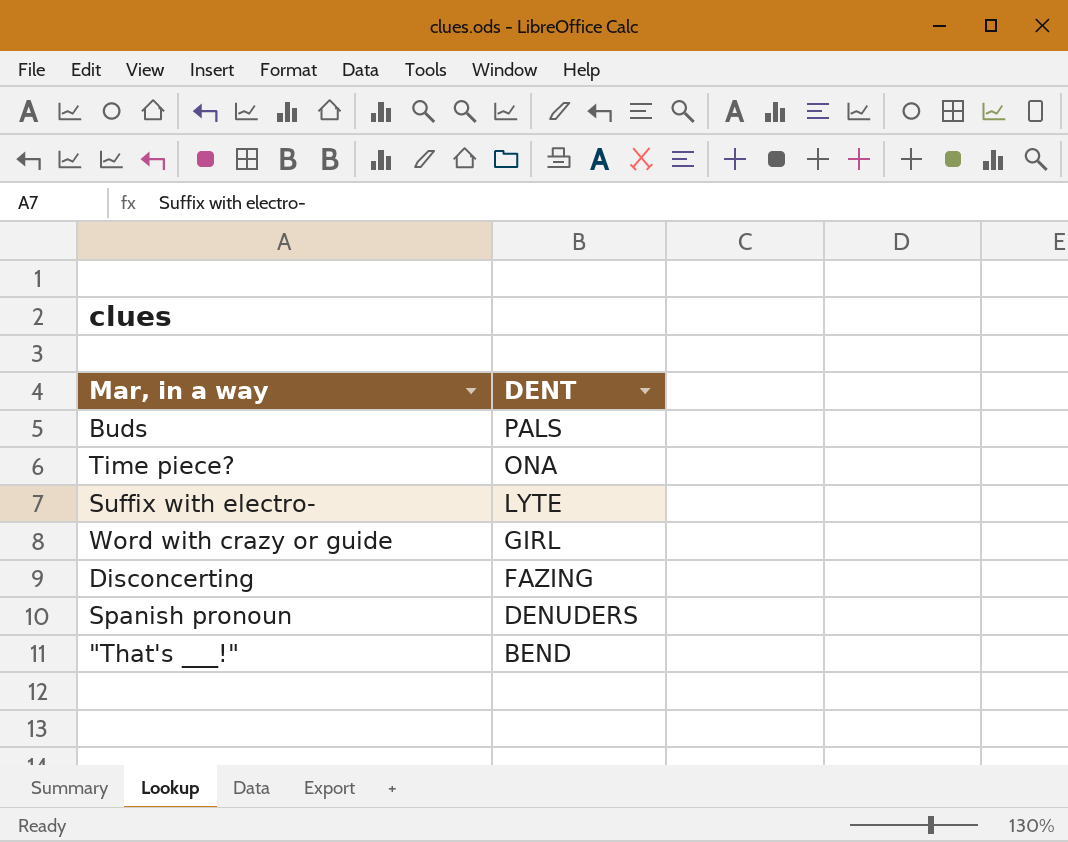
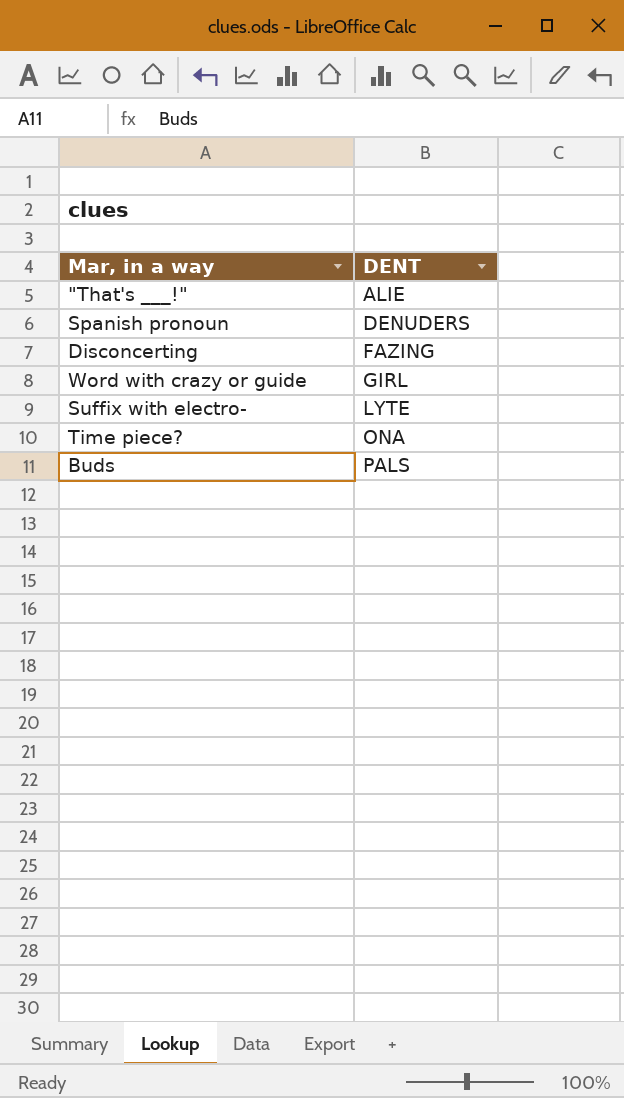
row order: DENT descending -> DENT ascending
"That's ___!" | DENT: BEND -> ALIE

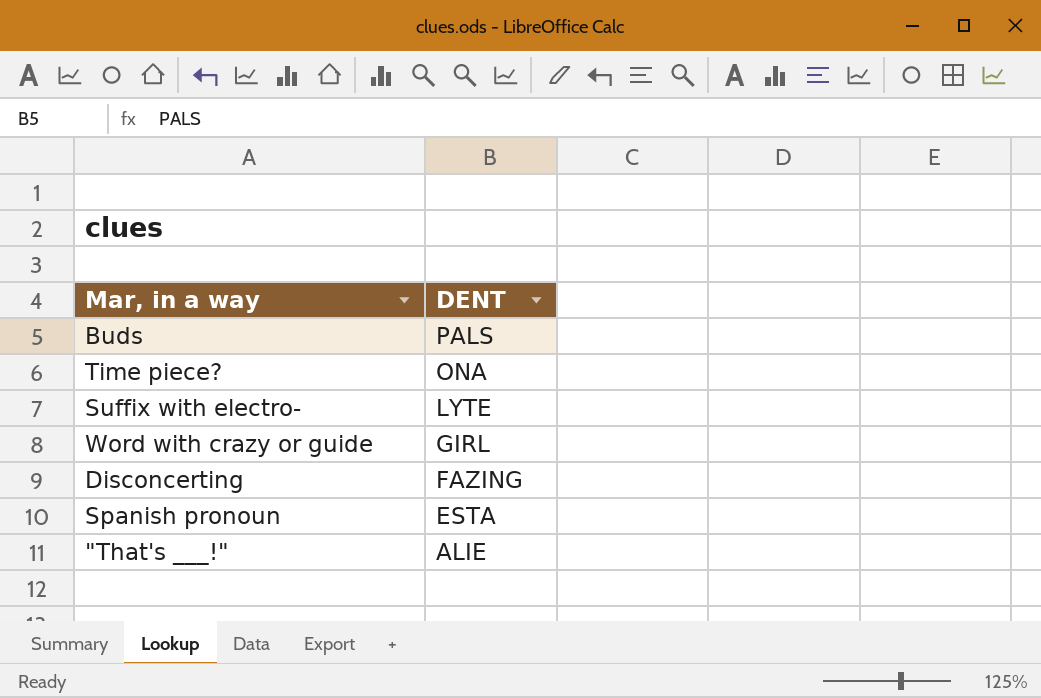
row order: DENT ascending -> DENT descending
Spanish pronoun | DENT: DENUDERS -> ESTA

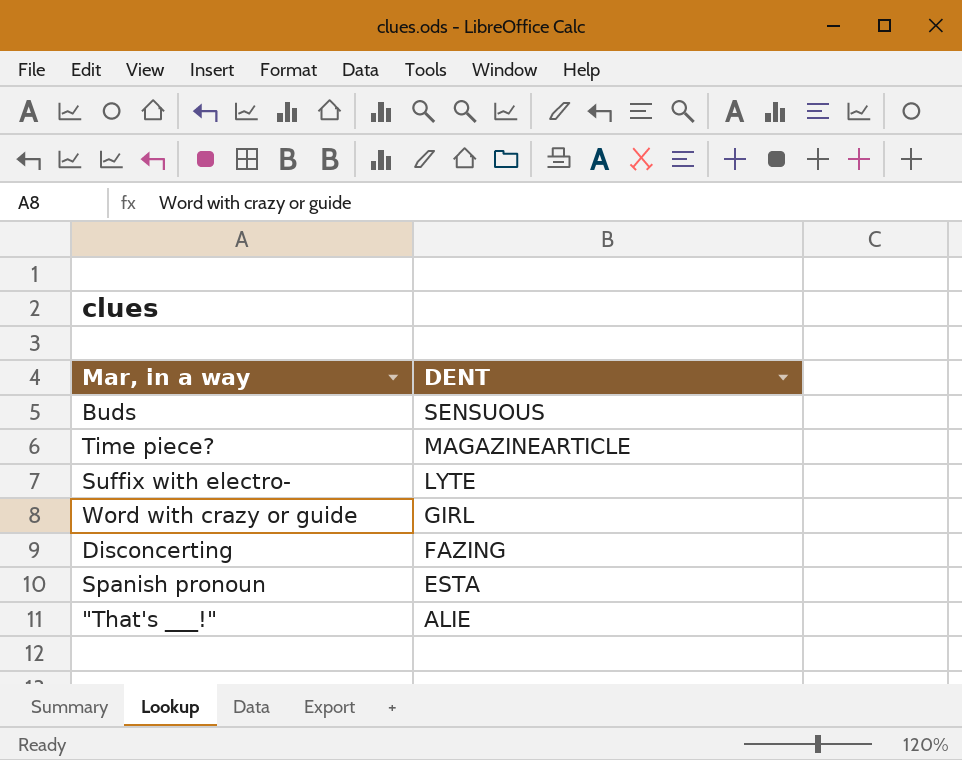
Buds | DENT: PALS -> SENSUOUS
Time piece? | DENT: ONA -> MAGAZINEARTICLE

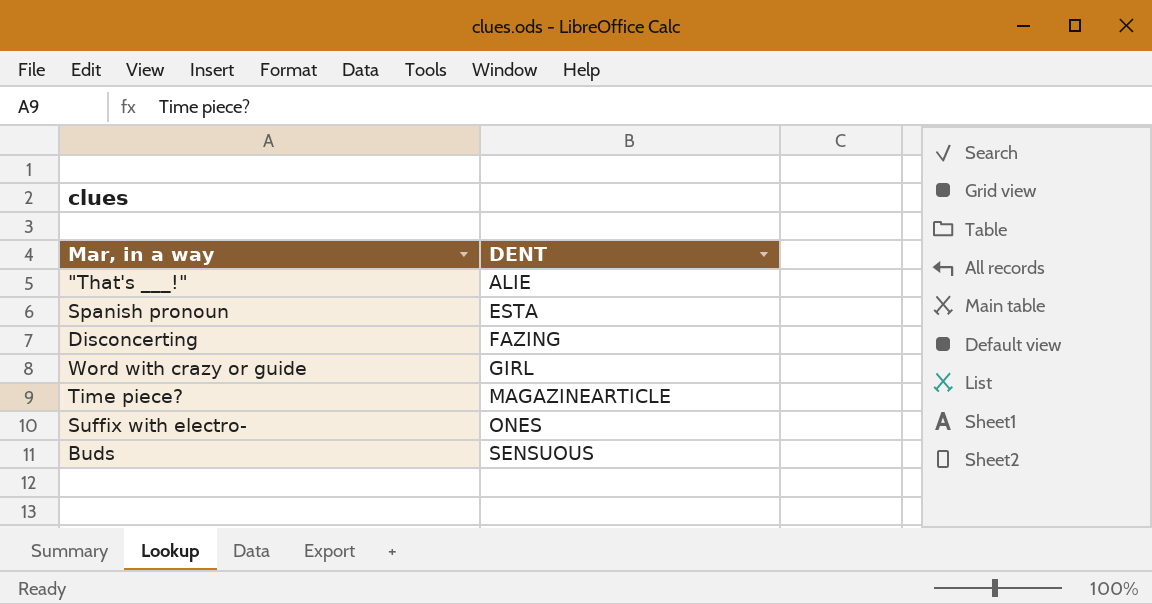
row order: DENT descending -> DENT ascending
Suffix with electro- | DENT: LYTE -> ONES

